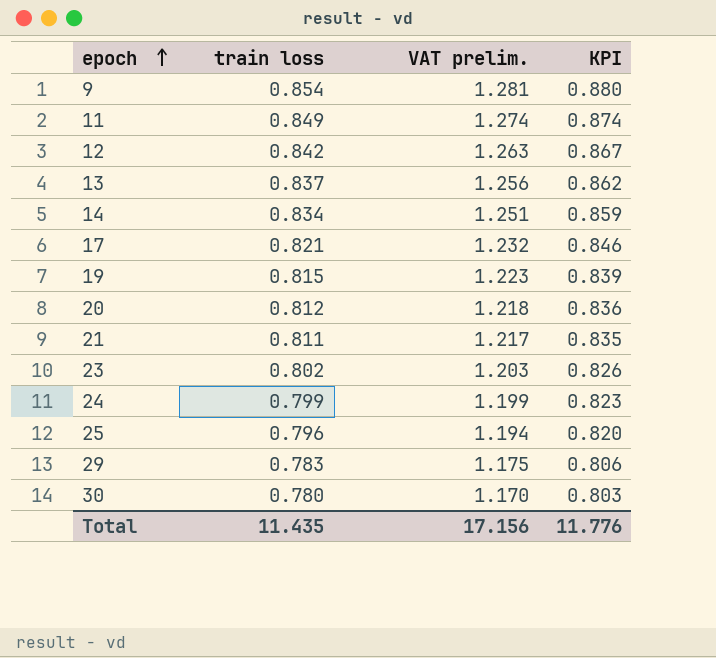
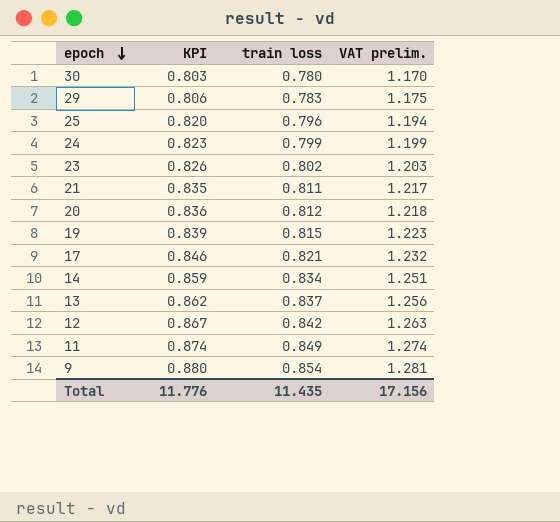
row order: epoch ascending -> epoch descending
column KPI | position: 4 -> 2

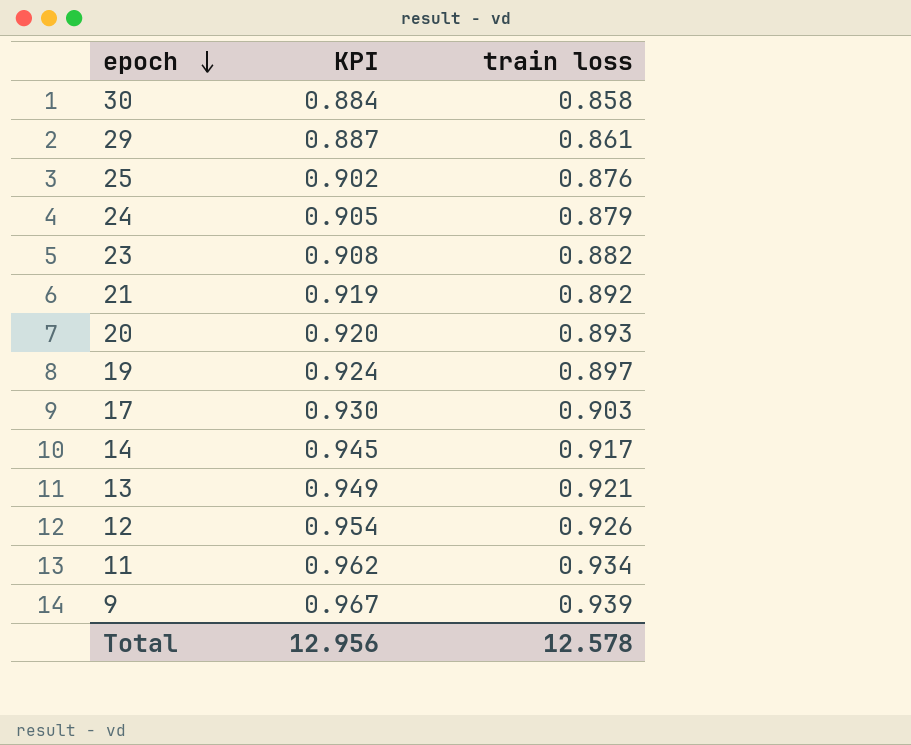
column VAT prelim. | formula: [train loss] * 1.5 -> none
30 | KPI: 0.803 -> 0.884
30 | train loss: 0.780 -> 0.858
29 | KPI: 0.806 -> 0.887
29 | train loss: 0.783 -> 0.861
25 | KPI: 0.820 -> 0.902
25 | train loss: 0.796 -> 0.876
24 | KPI: 0.823 -> 0.905
24 | train loss: 0.799 -> 0.879
23 | KPI: 0.826 -> 0.908
23 | train loss: 0.802 -> 0.882
21 | KPI: 0.835 -> 0.919
21 | train loss: 0.811 -> 0.892
20 | KPI: 0.836 -> 0.920
20 | train loss: 0.812 -> 0.893
19 | KPI: 0.839 -> 0.924
19 | train loss: 0.815 -> 0.897
17 | KPI: 0.846 -> 0.930
17 | train loss: 0.821 -> 0.903
14 | KPI: 0.859 -> 0.945
14 | train loss: 0.834 -> 0.917
13 | KPI: 0.862 -> 0.949
13 | train loss: 0.837 -> 0.921
12 | KPI: 0.867 -> 0.954
12 | train loss: 0.842 -> 0.926
11 | KPI: 0.874 -> 0.962
11 | train loss: 0.849 -> 0.934
9 | KPI: 0.880 -> 0.967
9 | train loss: 0.854 -> 0.939
Total | KPI: 11.776 -> 12.956
Total | train loss: 11.435 -> 12.578

